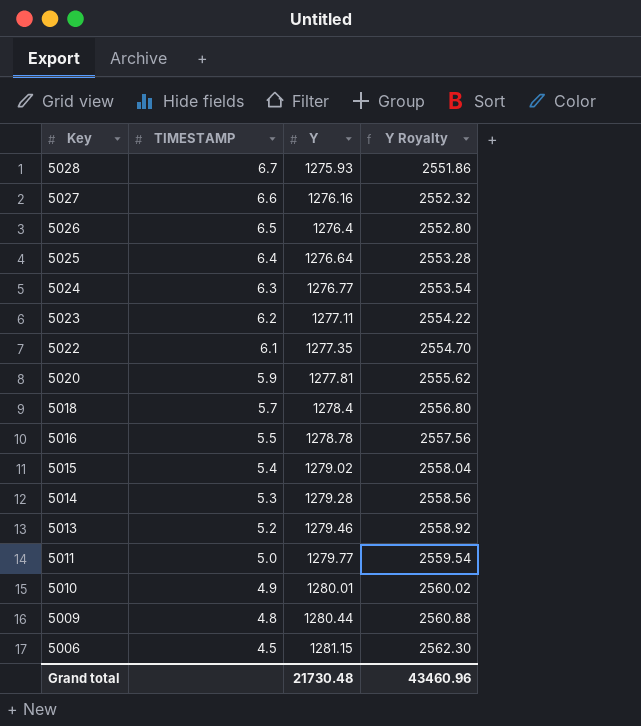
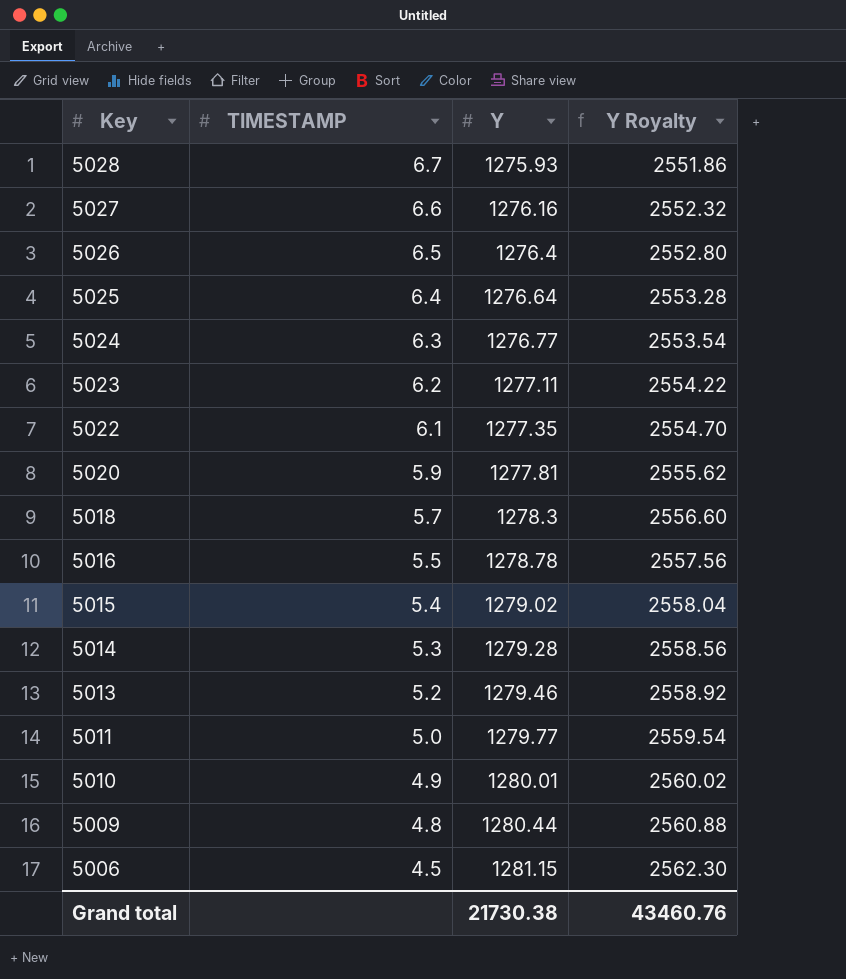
5018 | Y: 1278.4 -> 1278.3
5018 | Y Royalty: 2556.80 -> 2556.60
Grand total | Y: 21730.48 -> 21730.38
Grand total | Y Royalty: 43460.96 -> 43460.76

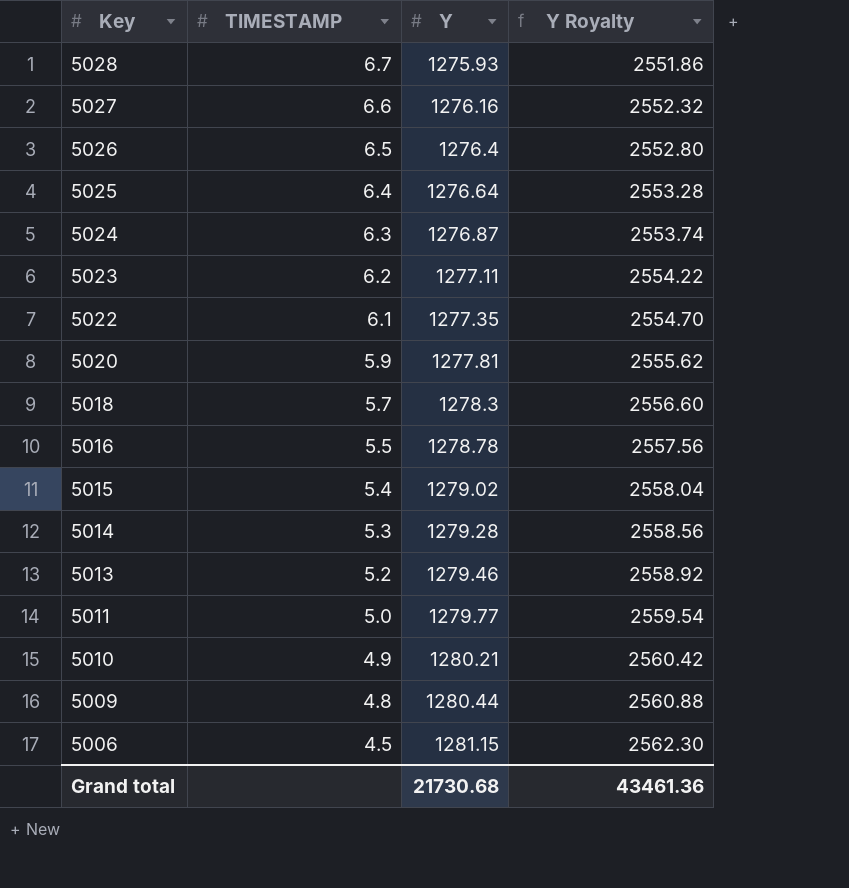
5024 | Y: 1276.77 -> 1276.87
5024 | Y Royalty: 2553.54 -> 2553.74
5010 | Y: 1280.01 -> 1280.21
5010 | Y Royalty: 2560.02 -> 2560.42
Grand total | Y: 21730.38 -> 21730.68
Grand total | Y Royalty: 43460.76 -> 43461.36

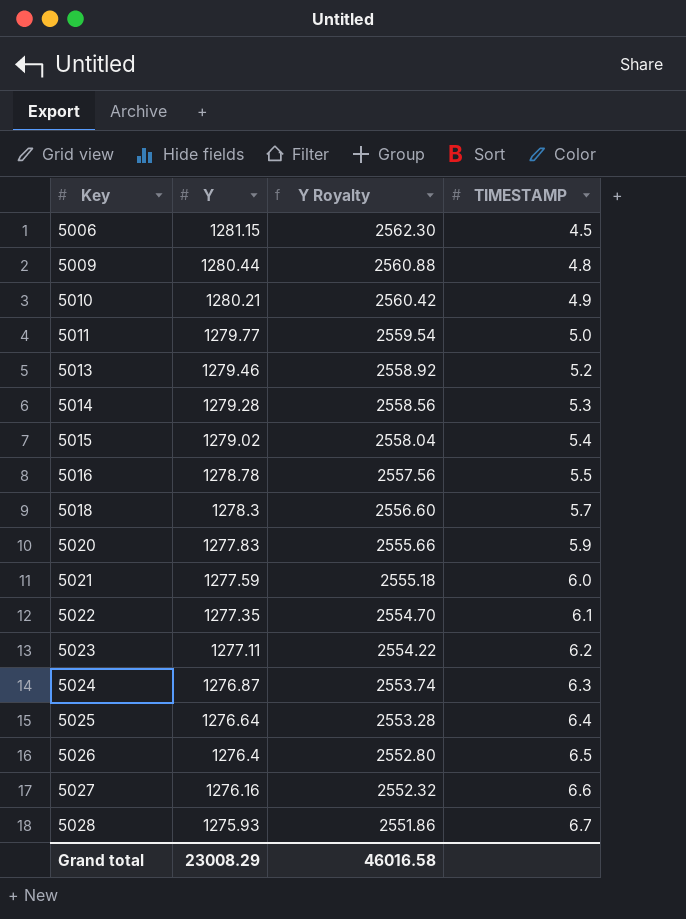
row order: Key descending -> Key ascending
column TIMESTAMP | position: 2 -> 4
5020 | Y: 1277.81 -> 1277.83
5020 | Y Royalty: 2555.62 -> 2555.66
row 5021: none -> 1277.59 | 2555.18 | 6.0
Grand total | Y: 21730.68 -> 23008.29
Grand total | Y Royalty: 43461.36 -> 46016.58

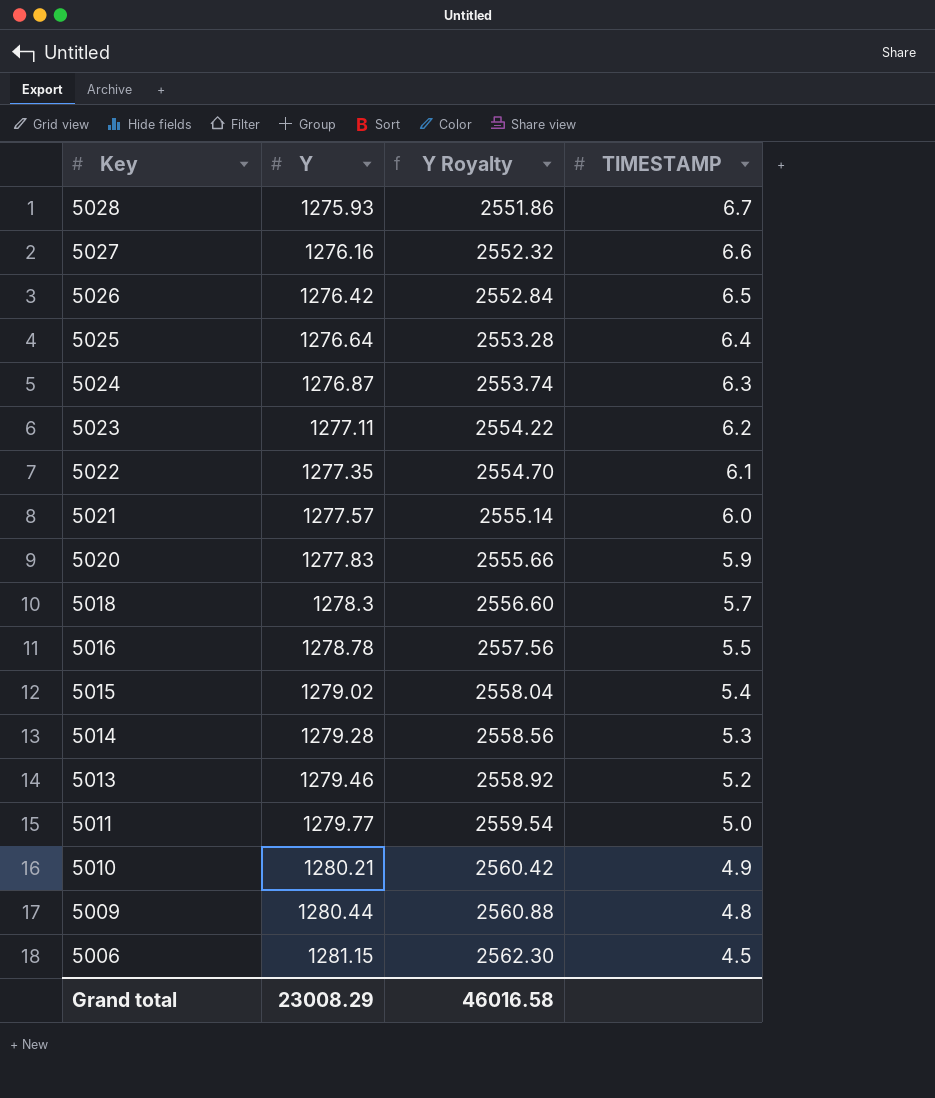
row order: Key ascending -> Key descending
5026 | Y: 1276.4 -> 1276.42
5026 | Y Royalty: 2552.80 -> 2552.84
5021 | Y: 1277.59 -> 1277.57
5021 | Y Royalty: 2555.18 -> 2555.14

